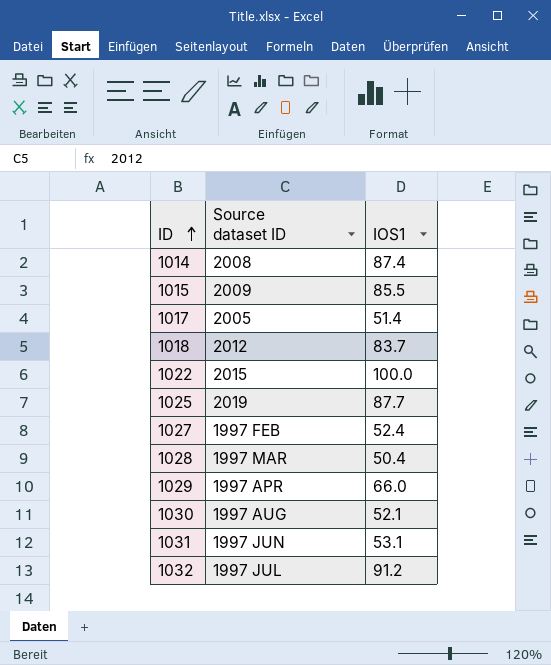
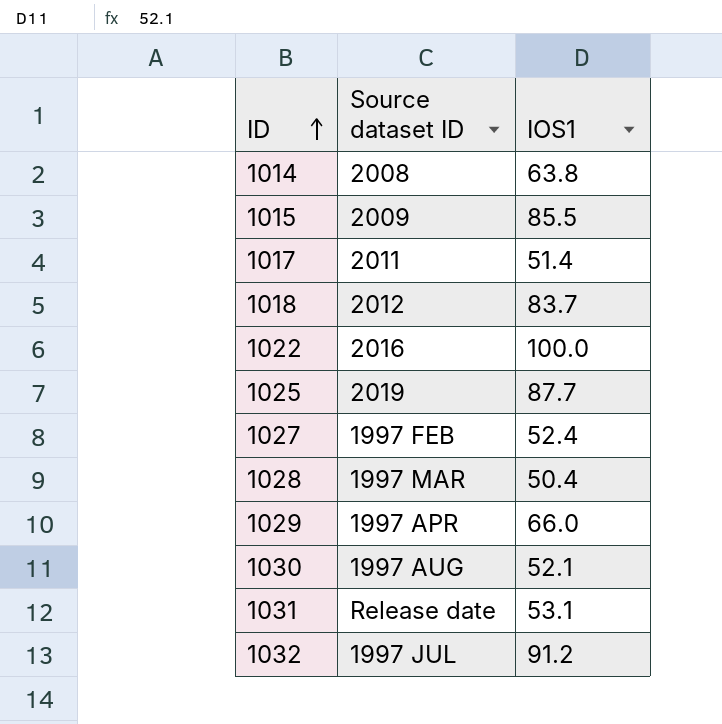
1014 | IOS1: 87.4 -> 63.8
1017 | Source dataset ID: 2005 -> 2011
1022 | Source dataset ID: 2015 -> 2016
1031 | Source dataset ID: 1997 JUN -> Release date

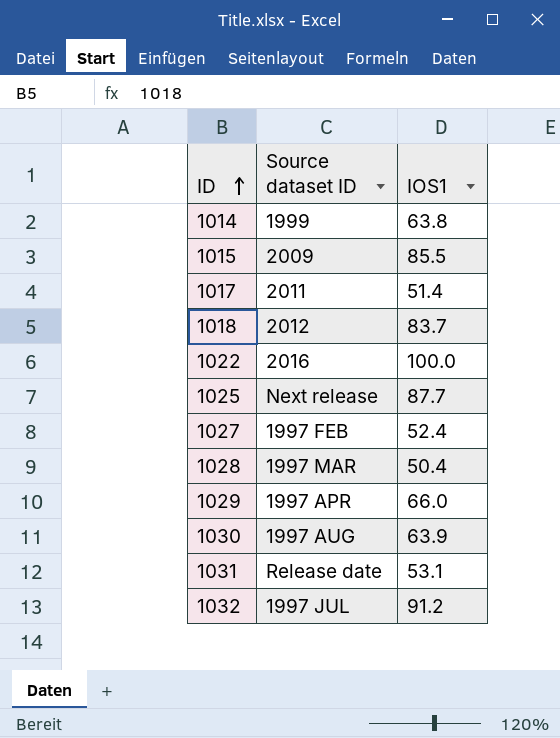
1014 | Source dataset ID: 2008 -> 1999
1025 | Source dataset ID: 2019 -> Next release
1030 | IOS1: 52.1 -> 63.9

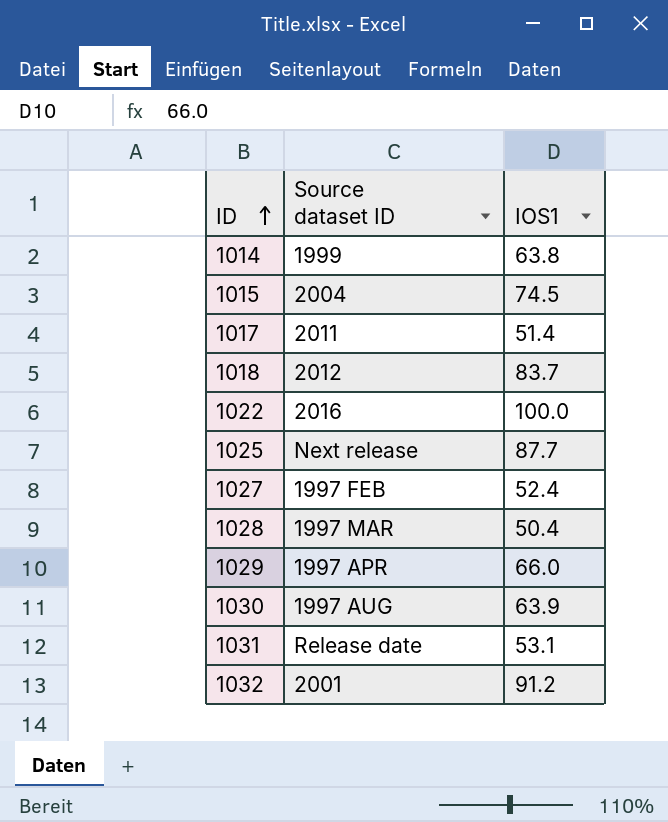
1015 | Source dataset ID: 2009 -> 2004
1015 | IOS1: 85.5 -> 74.5
1032 | Source dataset ID: 1997 JUL -> 2001

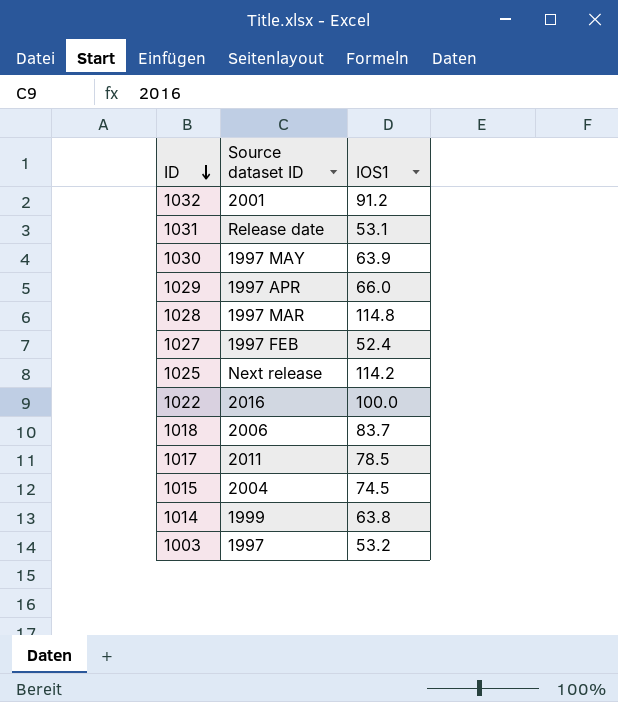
row order: ID ascending -> ID descending
1030 | Source dataset ID: 1997 AUG -> 1997 MAY
1028 | IOS1: 50.4 -> 114.8
1025 | IOS1: 87.7 -> 114.2
1018 | Source dataset ID: 2012 -> 2006
1017 | IOS1: 51.4 -> 78.5
row 1003: none -> 1997 | 53.2

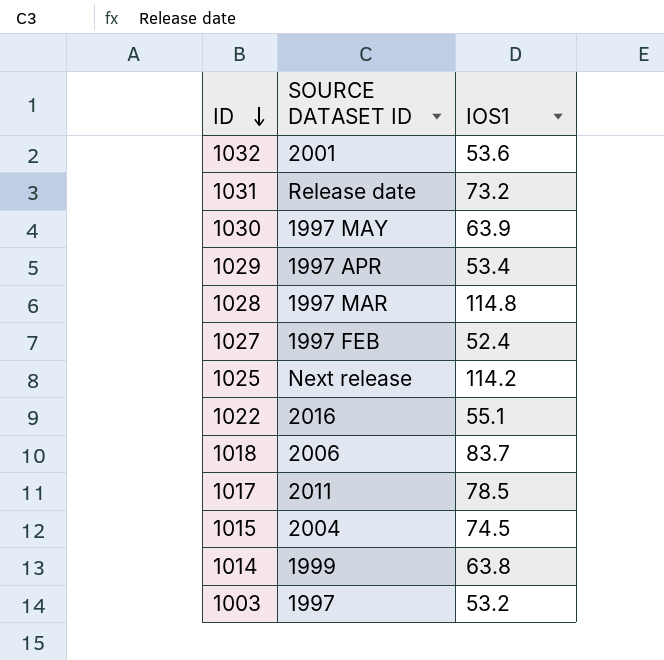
column name: Source dataset ID -> SOURCE DATASET ID
1032 | IOS1: 91.2 -> 53.6
1031 | IOS1: 53.1 -> 73.2
1029 | IOS1: 66.0 -> 53.4
1022 | IOS1: 100.0 -> 55.1

